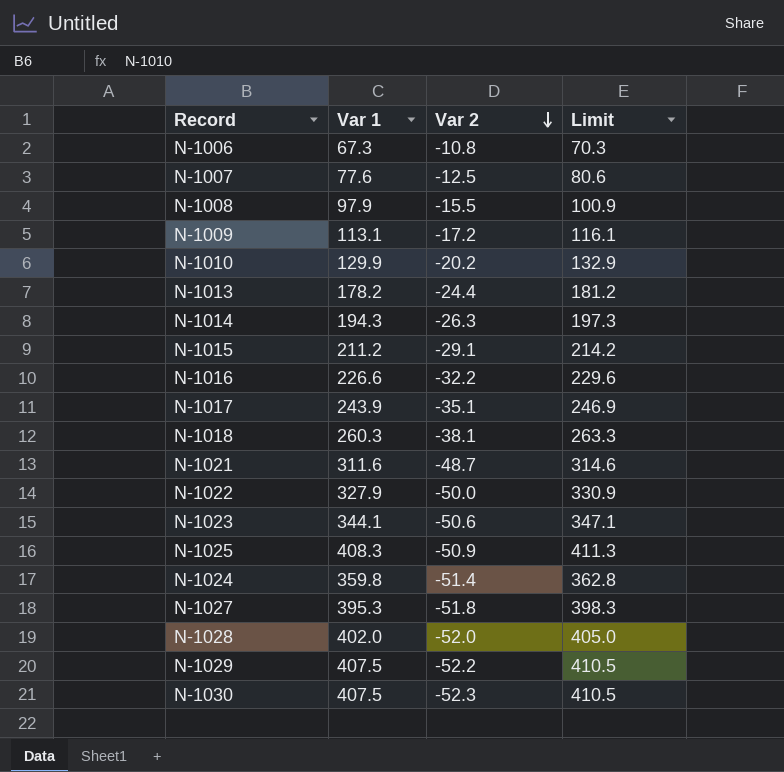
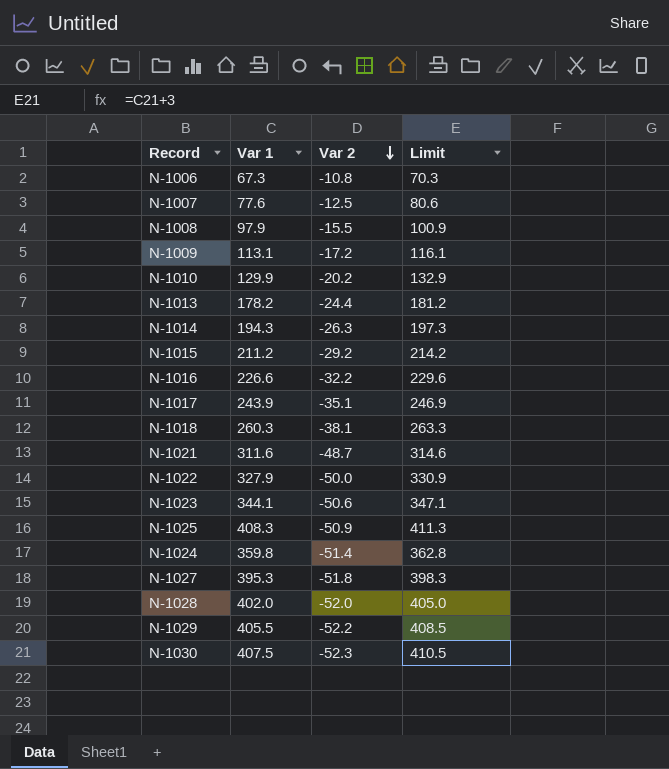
N-1015 | Var 2: -29.1 -> -29.2
N-1029 | Var 1: 407.5 -> 405.5
N-1029 | Limit: 410.5 -> 408.5

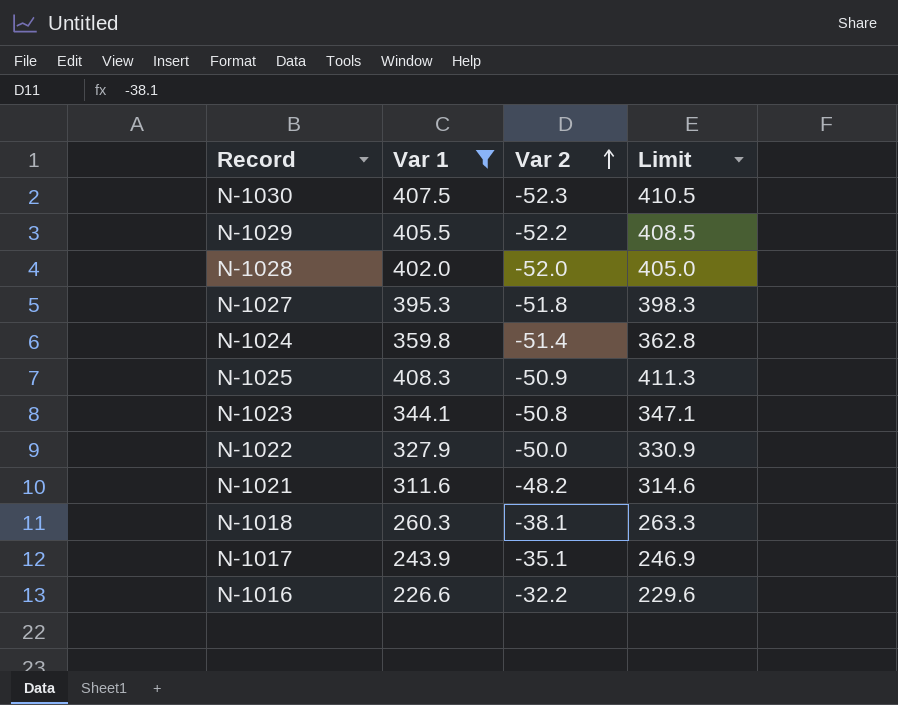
filter: none -> Var 1 >= 226.6
row order: Var 2 descending -> Var 2 ascending
N-1023 | Var 2: -50.6 -> -50.8
N-1021 | Var 2: -48.7 -> -48.2

